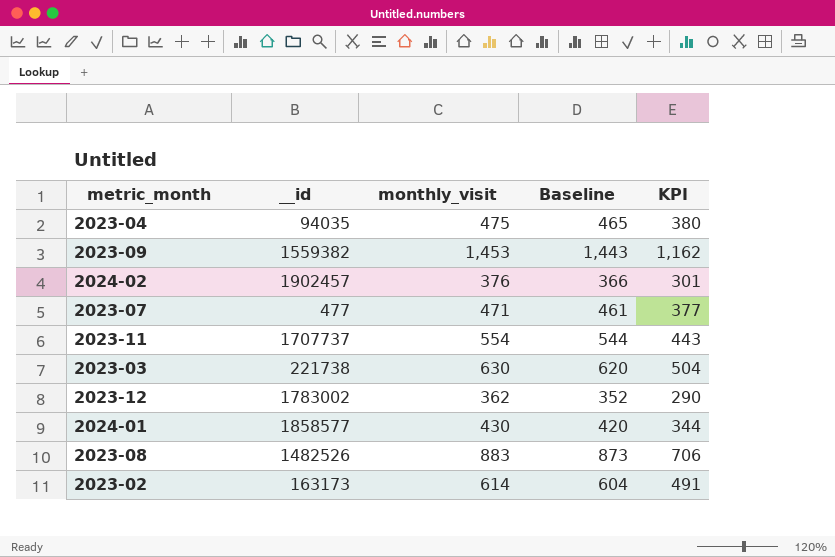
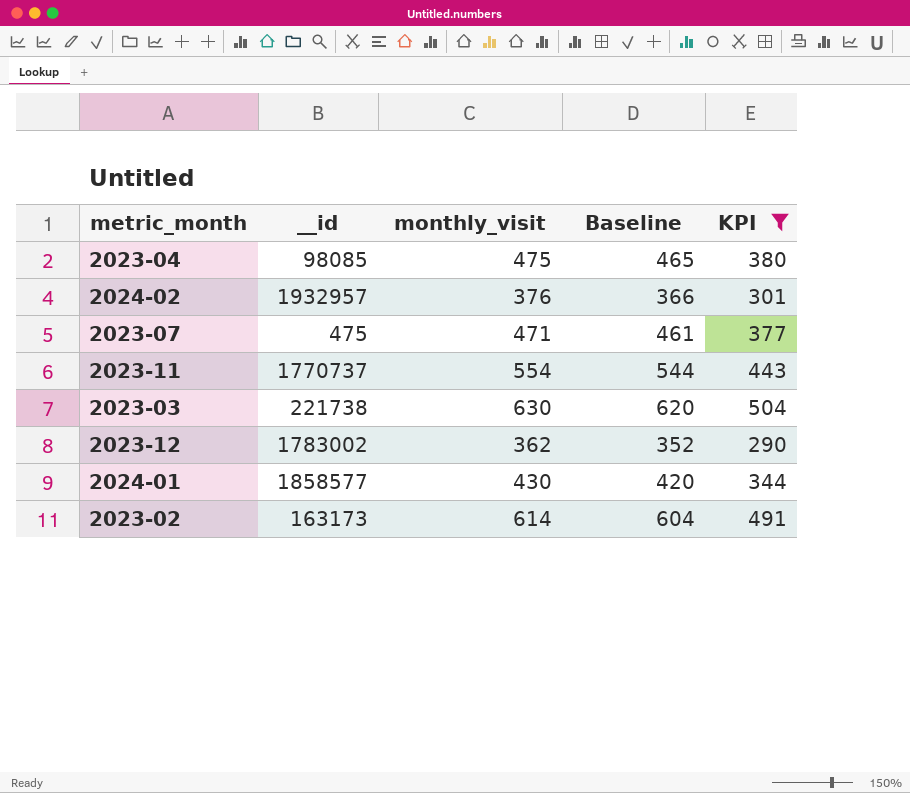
filter: none -> KPI <= 504
2023-04 | __id: 94035 -> 98085
2024-02 | __id: 1902457 -> 1932957
2023-07 | __id: 477 -> 475
2023-11 | __id: 1707737 -> 1770737

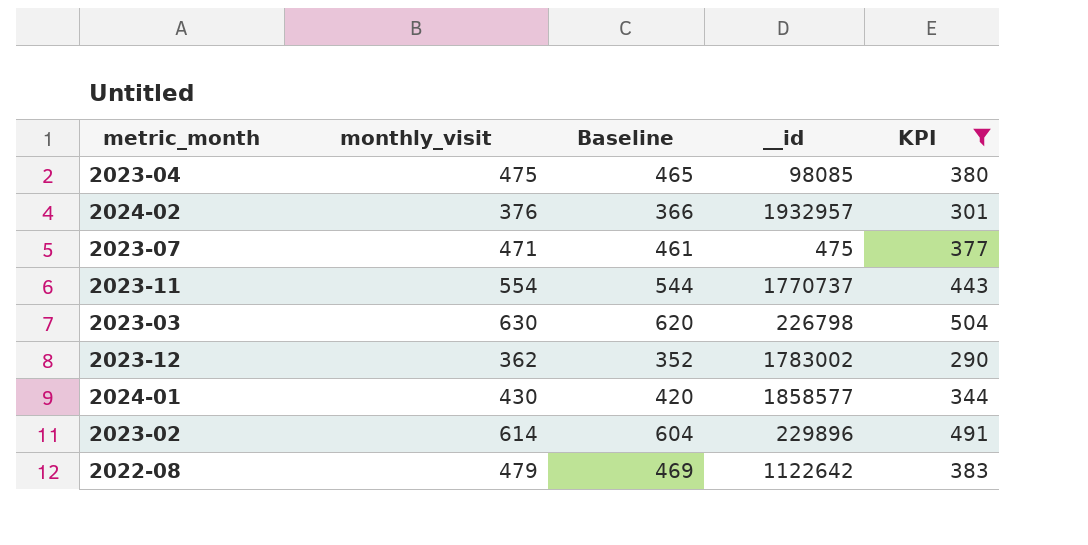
column __id | position: 2 -> 4
2023-03 | __id: 221738 -> 226798
2023-02 | __id: 163173 -> 229896
row 2022-08: none -> 479 | 469 | 1122642 | 383

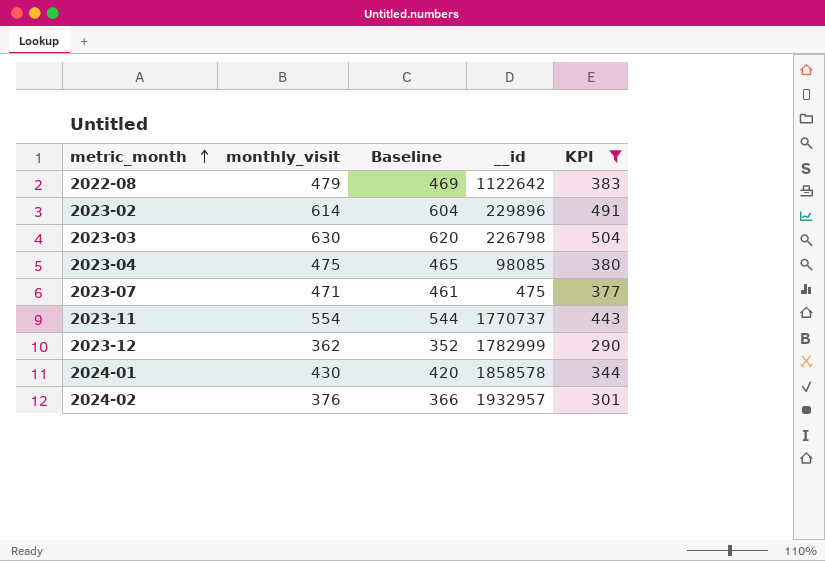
row order: none -> metric_month ascending
2023-12 | __id: 1783002 -> 1782999
2024-01 | __id: 1858577 -> 1858578

